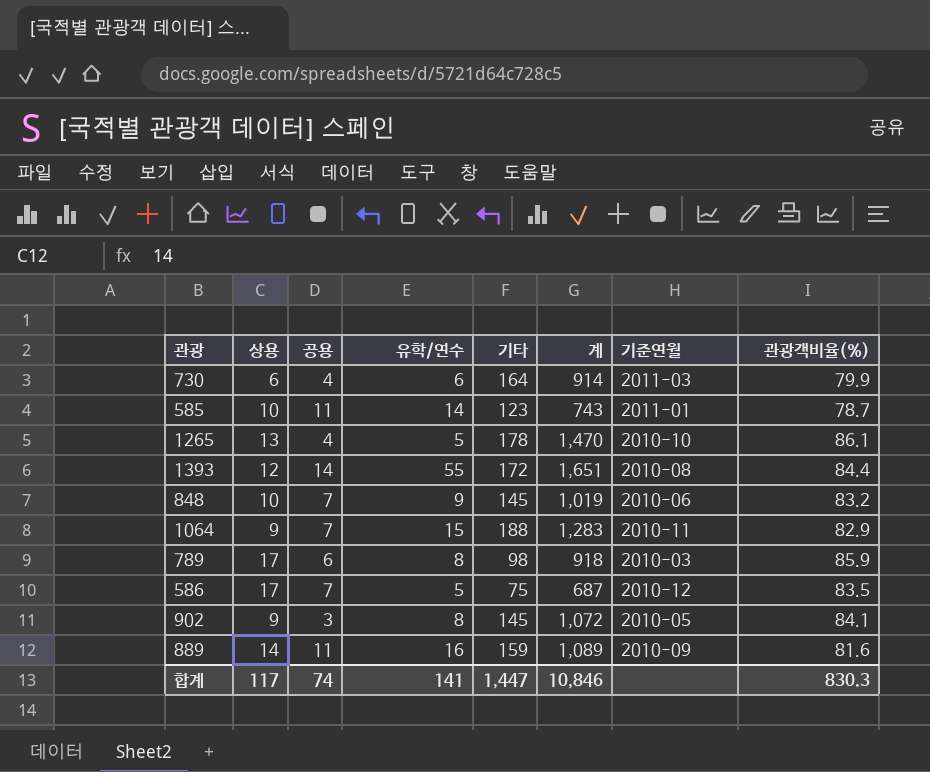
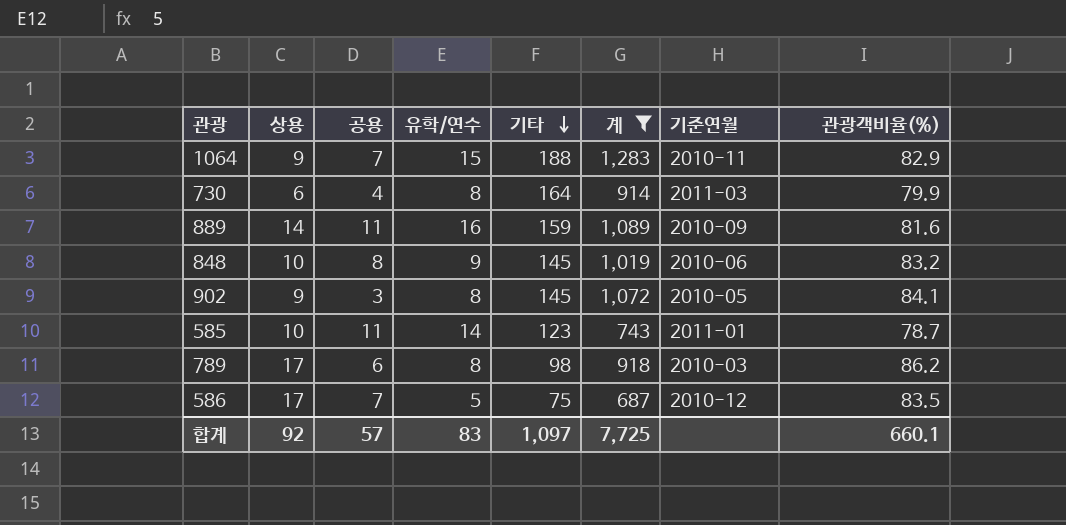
filter: none -> 계 <= 1,283
row order: none -> 기타 descending
730 | 유학/연수: 6 -> 8
848 | 공용: 7 -> 8
789 | 관광객비율(%): 85.9 -> 86.2
합계 | 상용: 117 -> 92
합계 | 공용: 74 -> 57
합계 | 유학/연수: 141 -> 83
합계 | 기타: 1,447 -> 1,097
합계 | 계: 10,846 -> 7,725
합계 | 관광객비율(%): 830.3 -> 660.1

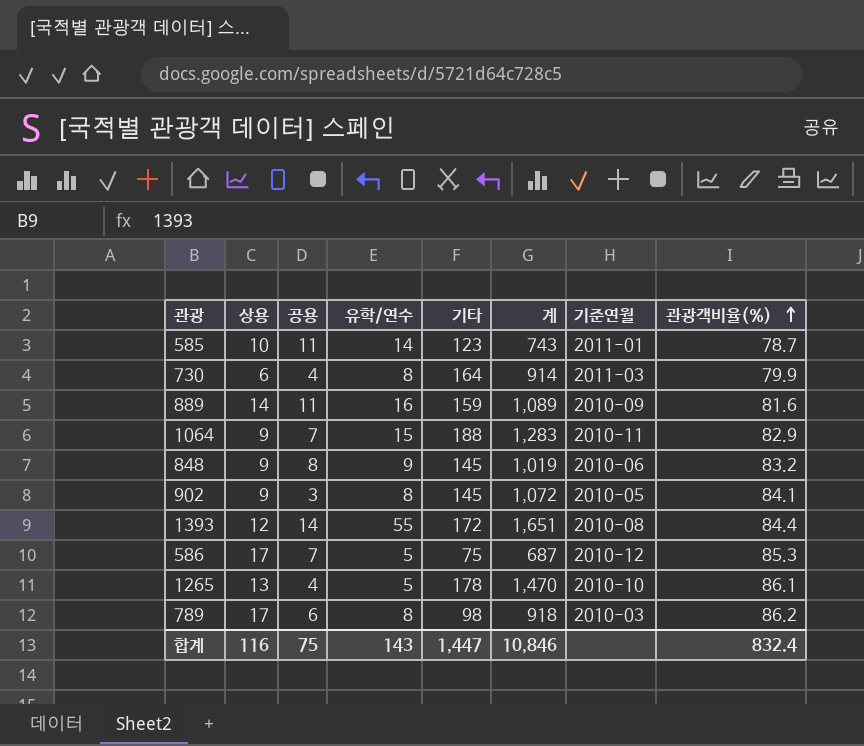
filter: 계 <= 1,283 -> none
row order: 기타 descending -> 관광객비율(%) ascending
848 | 상용: 10 -> 9
586 | 관광객비율(%): 83.5 -> 85.3
합계 | 상용: 92 -> 116
합계 | 공용: 57 -> 75
합계 | 유학/연수: 83 -> 143
합계 | 기타: 1,097 -> 1,447
합계 | 계: 7,725 -> 10,846
합계 | 관광객비율(%): 660.1 -> 832.4

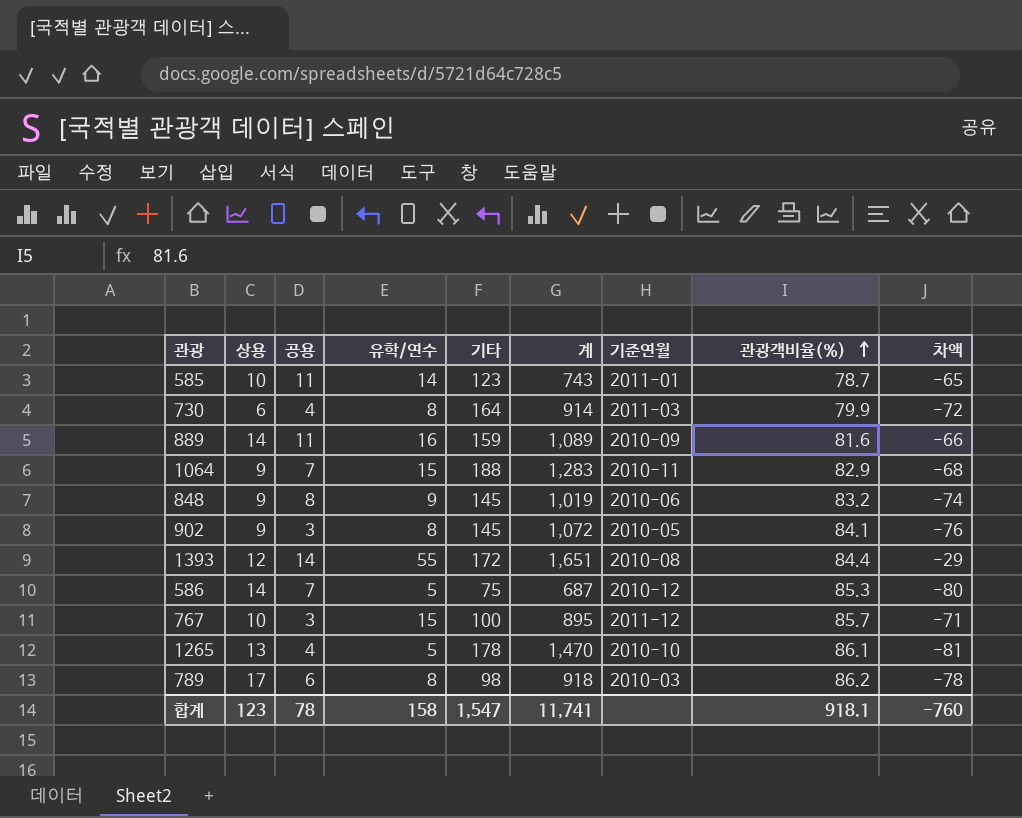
column 차액 | formula: none -> [유학/연수] - [관광객비율(%)]
586 | 상용: 17 -> 14
row 767: none -> 10 | 3 | 15 | 100 | 895 | 2011-12 | 85.7 | -71
합계 | 상용: 116 -> 123
합계 | 공용: 75 -> 78
합계 | 유학/연수: 143 -> 158
합계 | 기타: 1,447 -> 1,547
합계 | 계: 10,846 -> 11,741
합계 | 관광객비율(%): 832.4 -> 918.1

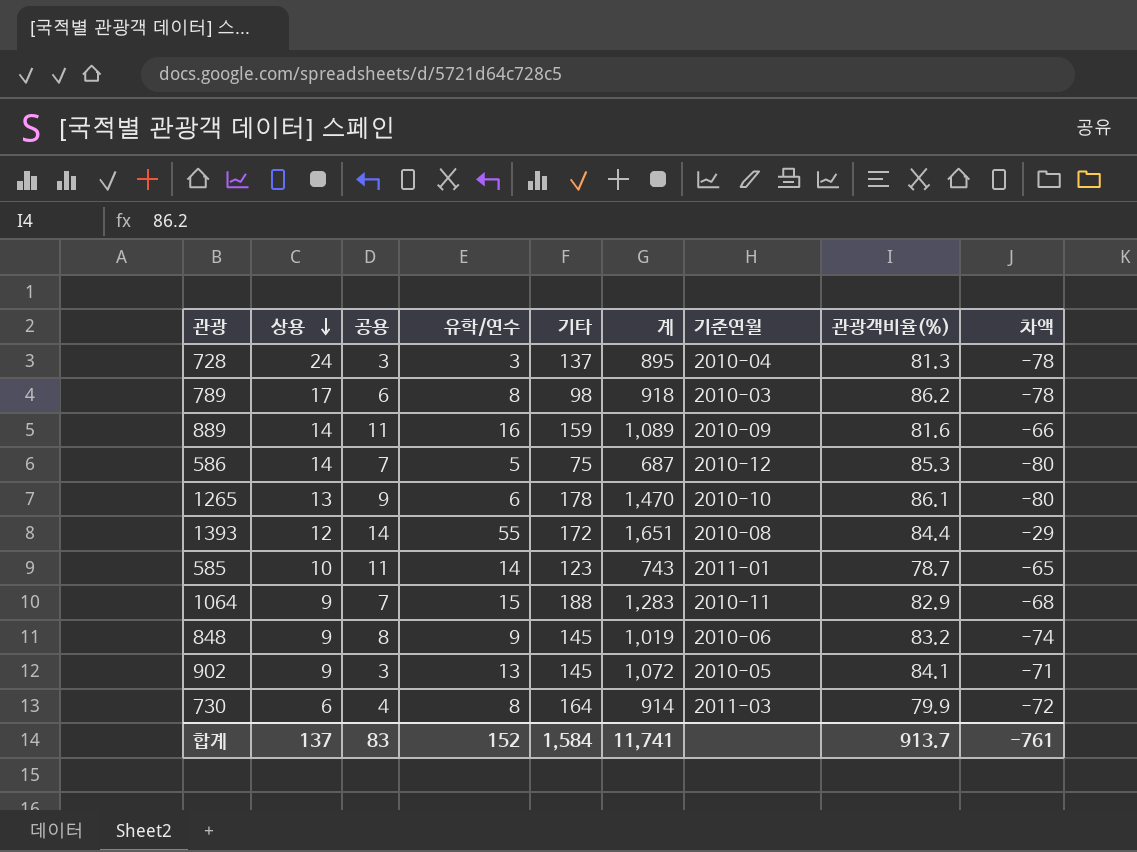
row order: 관광객비율(%) ascending -> 상용 descending
row 767: 10 | 3 | 15 | 100 | 895 | 2011-12 | 85.7 | -71 -> none
row 728: none -> 24 | 3 | 3 | 137 | 895 | 2010-04 | 81.3 | -78
1265 | 공용: 4 -> 9
1265 | 유학/연수: 5 -> 6
1265 | 차액: -81 -> -80
902 | 유학/연수: 8 -> 13
902 | 차액: -76 -> -71
합계 | 상용: 123 -> 137
합계 | 공용: 78 -> 83
합계 | 유학/연수: 158 -> 152
합계 | 기타: 1,547 -> 1,584
합계 | 관광객비율(%): 918.1 -> 913.7
합계 | 차액: -760 -> -761

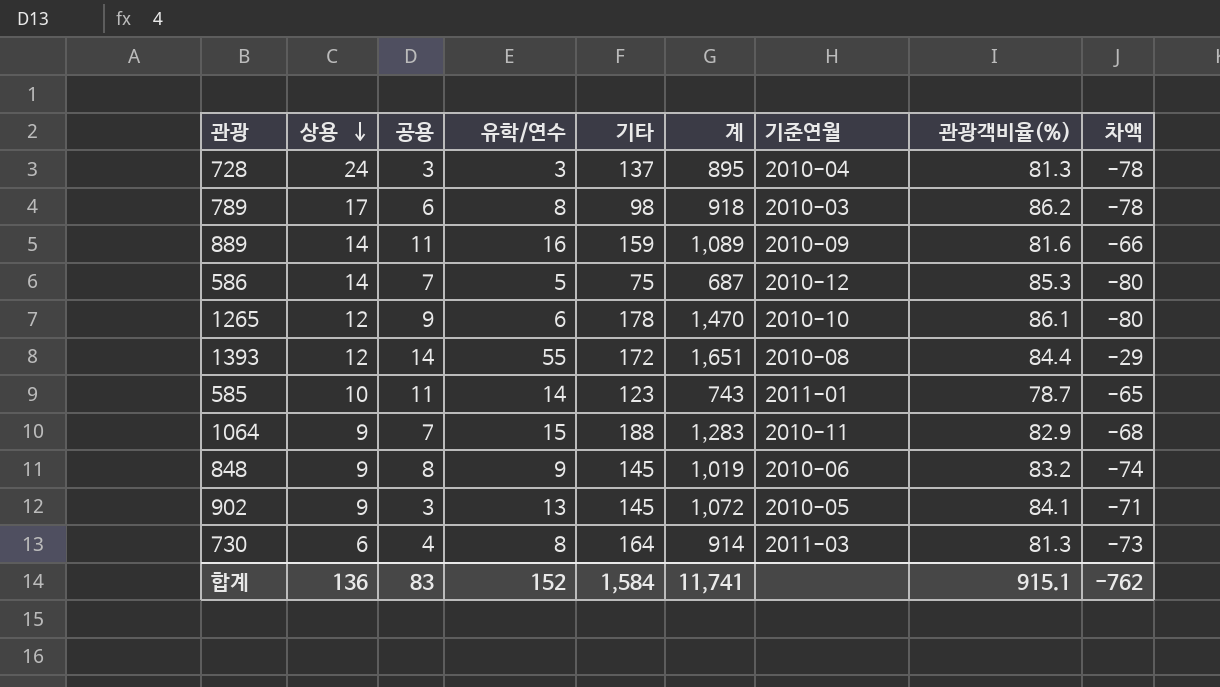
1265 | 상용: 13 -> 12
730 | 관광객비율(%): 79.9 -> 81.3
730 | 차액: -72 -> -73
합계 | 상용: 137 -> 136
합계 | 관광객비율(%): 913.7 -> 915.1
합계 | 차액: -761 -> -762

